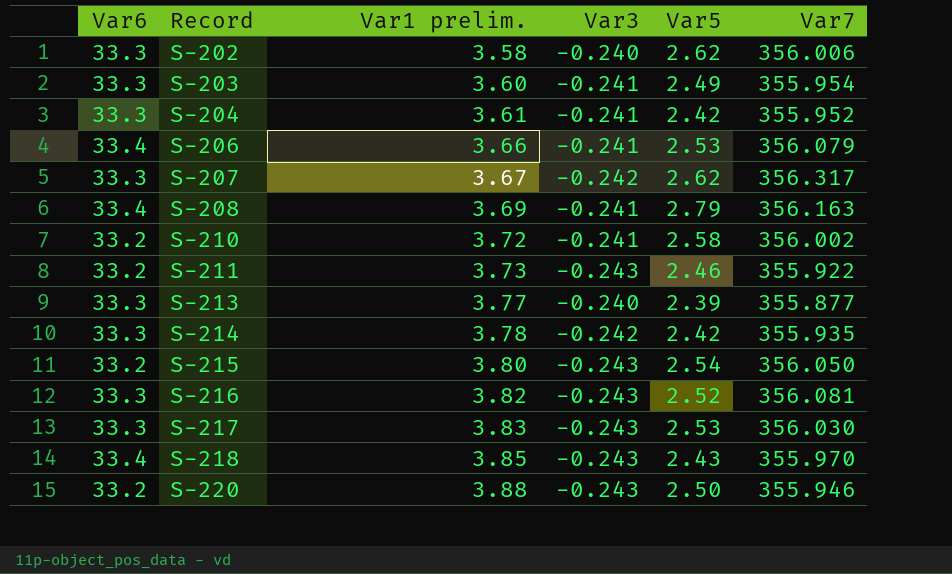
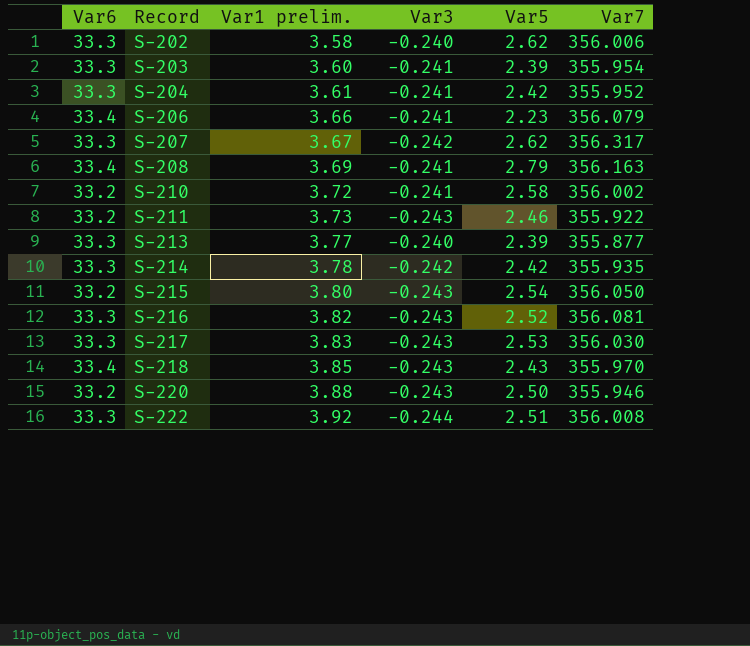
S-203 | Var5: 2.49 -> 2.39
S-206 | Var5: 2.53 -> 2.23
row S-222: none -> 33.3 | 3.92 | -0.244 | 2.51 | 356.008

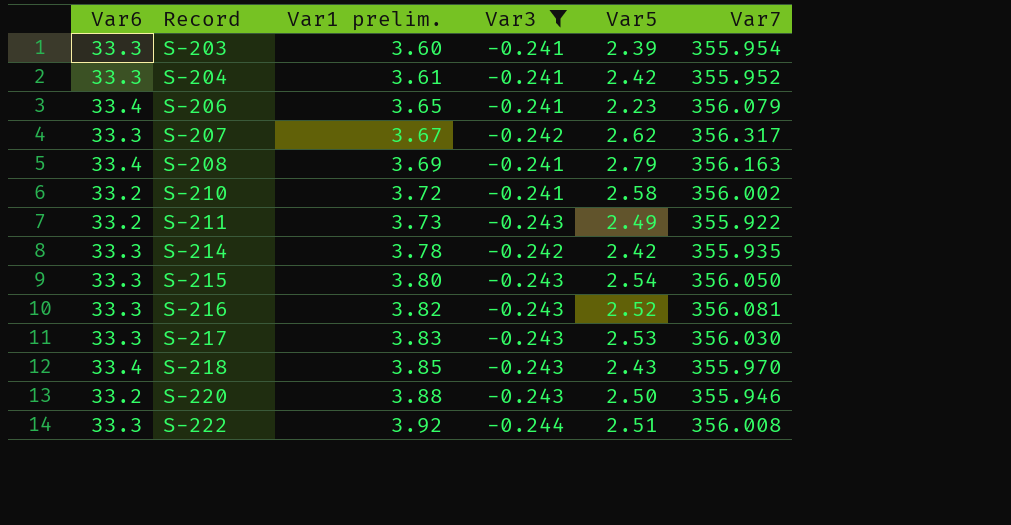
filter: none -> Var3 != -0.240
S-206 | Var1 prelim.: 3.66 -> 3.65
S-211 | Var5: 2.46 -> 2.49
S-215 | Var6: 33.2 -> 33.3

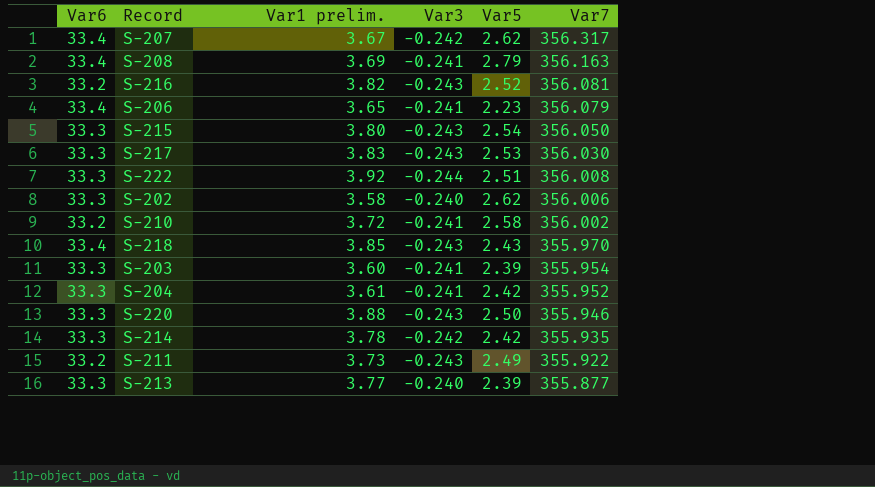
filter: Var3 != -0.240 -> none
row order: Record ascending -> Var7 descending
S-207 | Var6: 33.3 -> 33.4
S-216 | Var6: 33.3 -> 33.2
S-220 | Var6: 33.2 -> 33.3

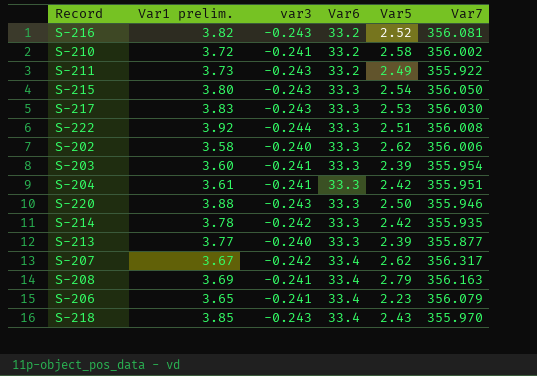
row order: Var7 descending -> Var6 ascending
column name: Var3 -> var3
column Var6 | position: 1 -> 4
S-204 | Var7: 355.952 -> 355.951

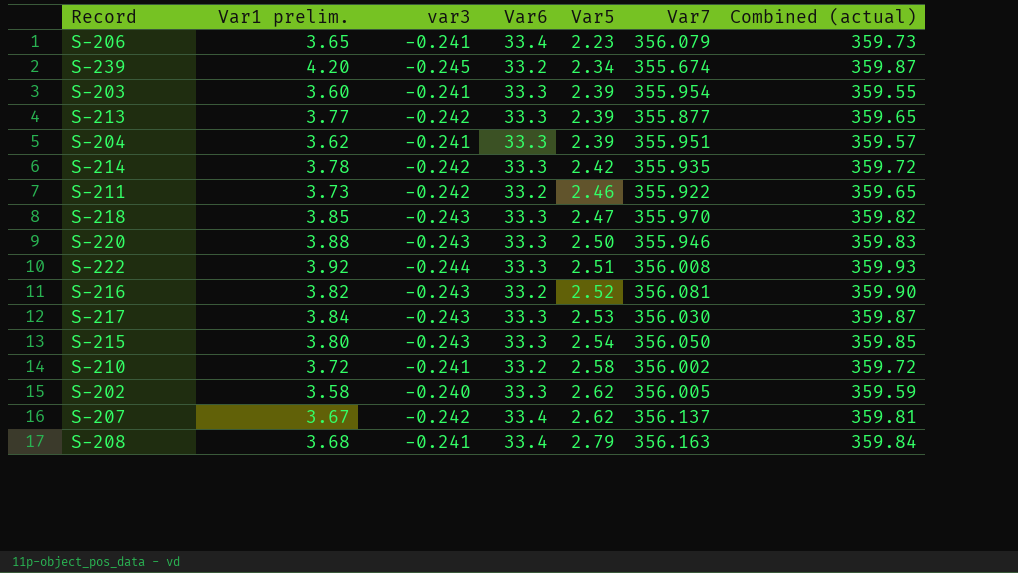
row order: Var6 ascending -> Var5 ascending
column Combined (actual) | formula: none -> [Var1 prelim.] + [Var7]
row S-239: none -> 4.20 | -0.245 | 33.2 | 2.34 | 355.674 | 359.87
S-213 | var3: -0.240 -> -0.242
S-204 | Var1 prelim.: 3.61 -> 3.62
S-204 | Var5: 2.42 -> 2.39
S-211 | var3: -0.243 -> -0.242
S-211 | Var5: 2.49 -> 2.46
S-218 | Var6: 33.4 -> 33.3
S-218 | Var5: 2.43 -> 2.47
S-217 | Var1 prelim.: 3.83 -> 3.84
S-202 | Var7: 356.006 -> 356.005
S-207 | Var7: 356.317 -> 356.137
S-208 | Var1 prelim.: 3.69 -> 3.68

